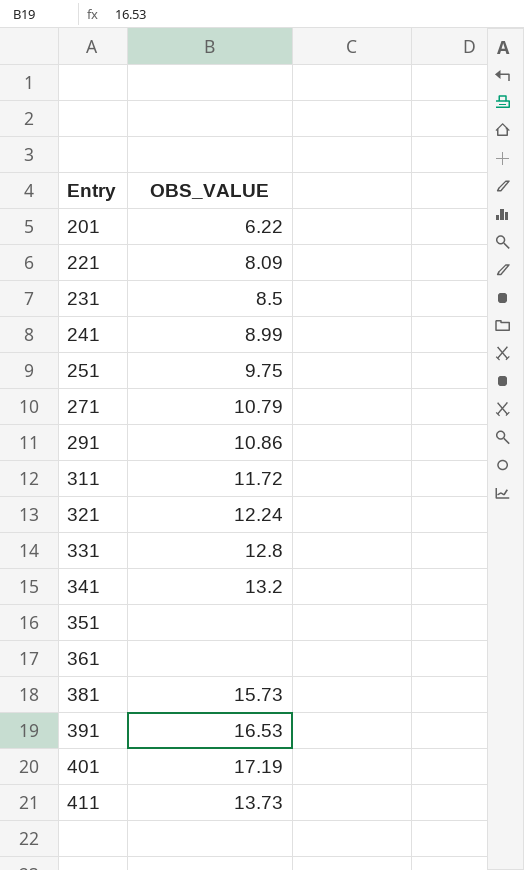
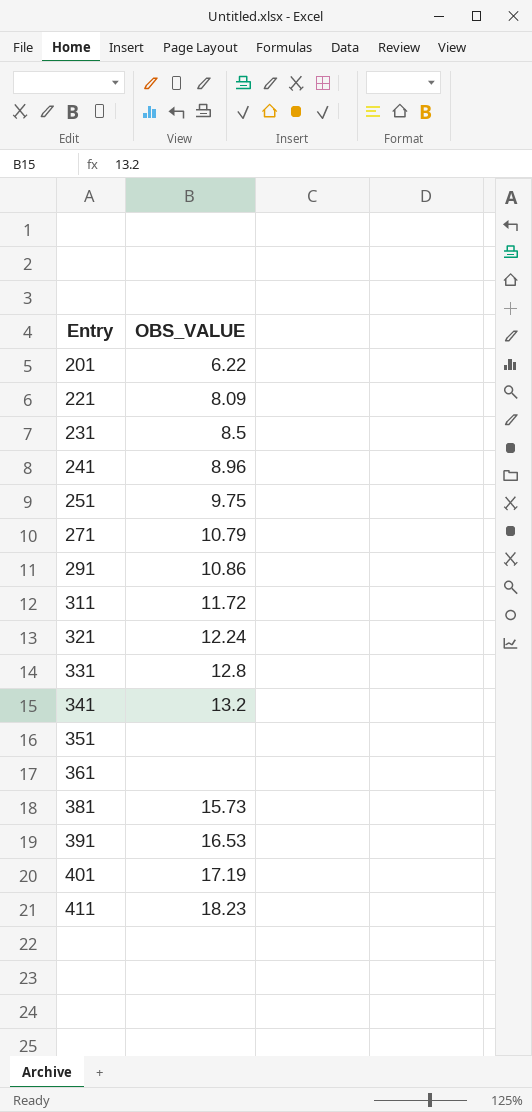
241 | OBS_VALUE: 8.99 -> 8.96
411 | OBS_VALUE: 13.73 -> 18.23

